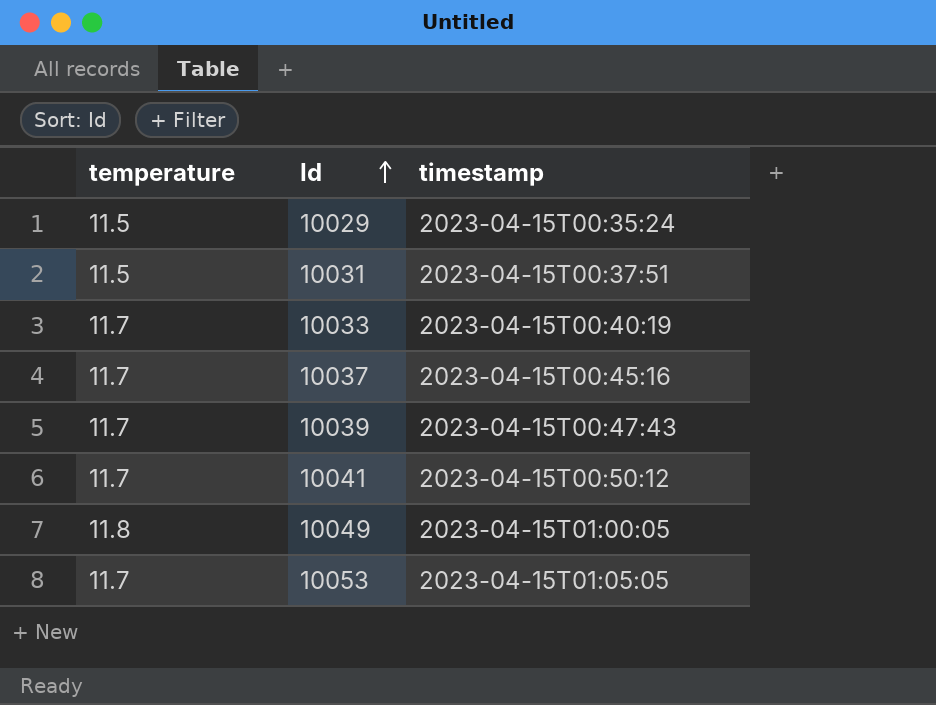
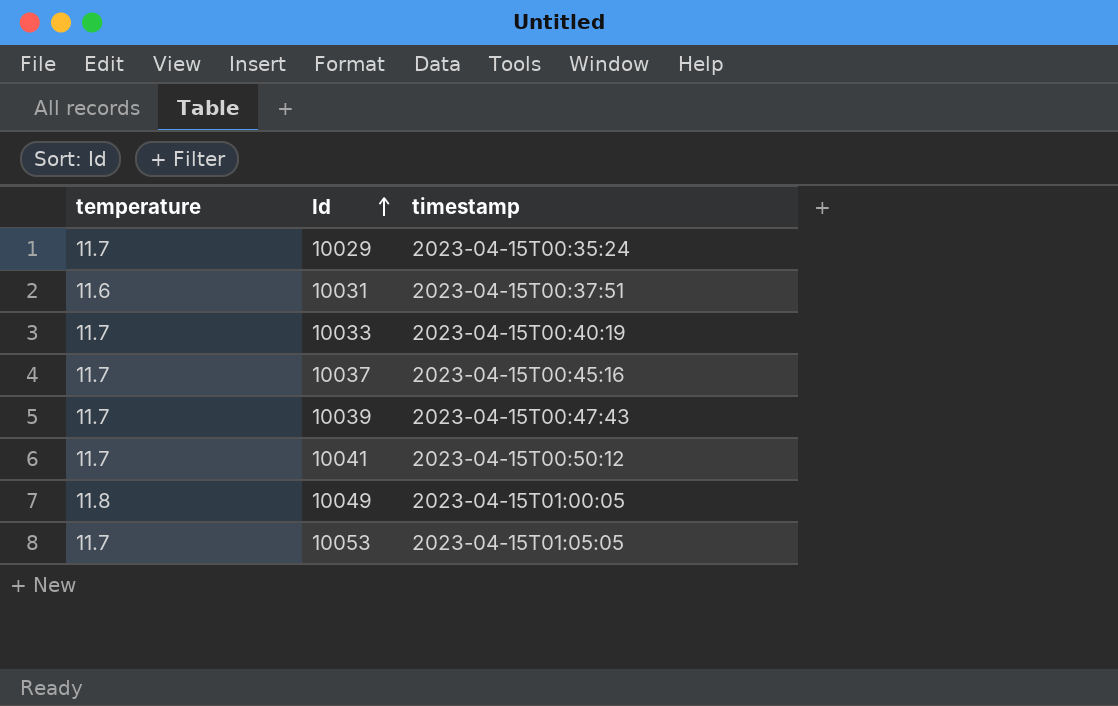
10029 | temperature: 11.5 -> 11.7
10031 | temperature: 11.5 -> 11.6

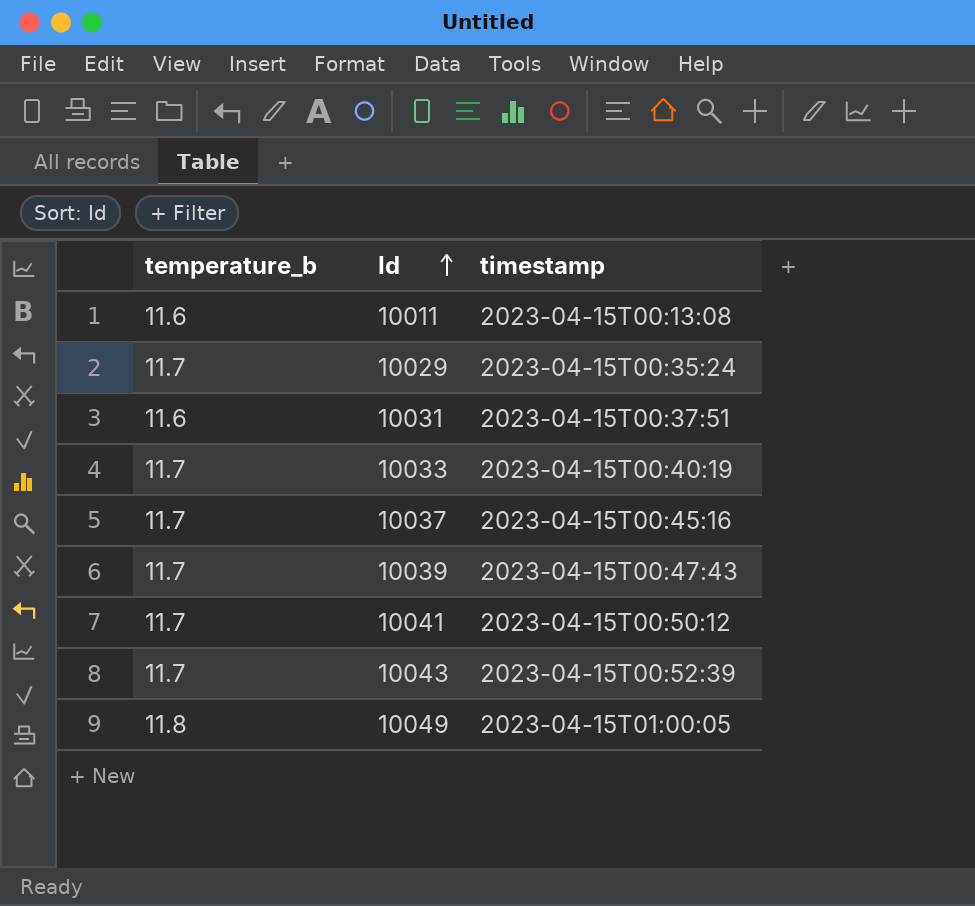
column name: temperature -> temperature_b
row 10053: 11.7 | 2023-04-15T01:05:05 -> none
row 10011: none -> 11.6 | 2023-04-15T00:13:08
row 10043: none -> 11.7 | 2023-04-15T00:52:39

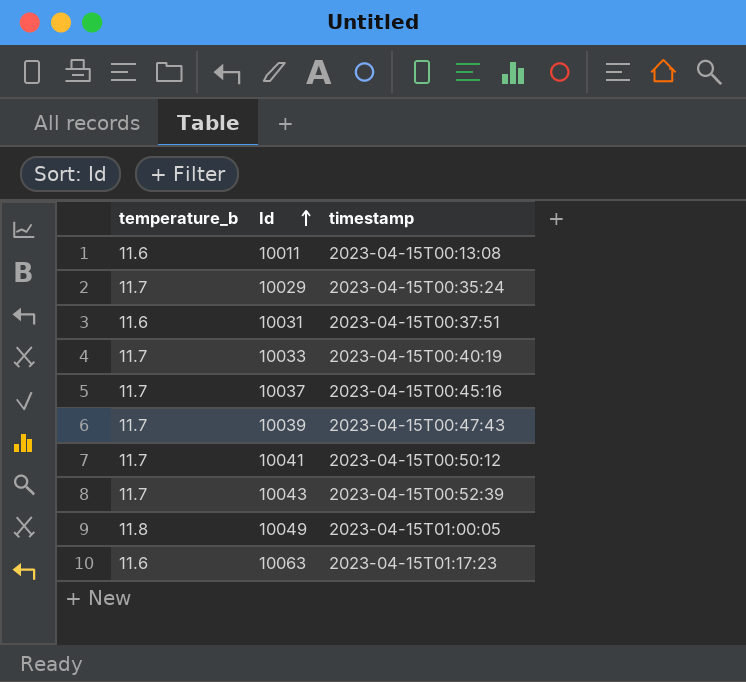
row 10063: none -> 11.6 | 2023-04-15T01:17:23

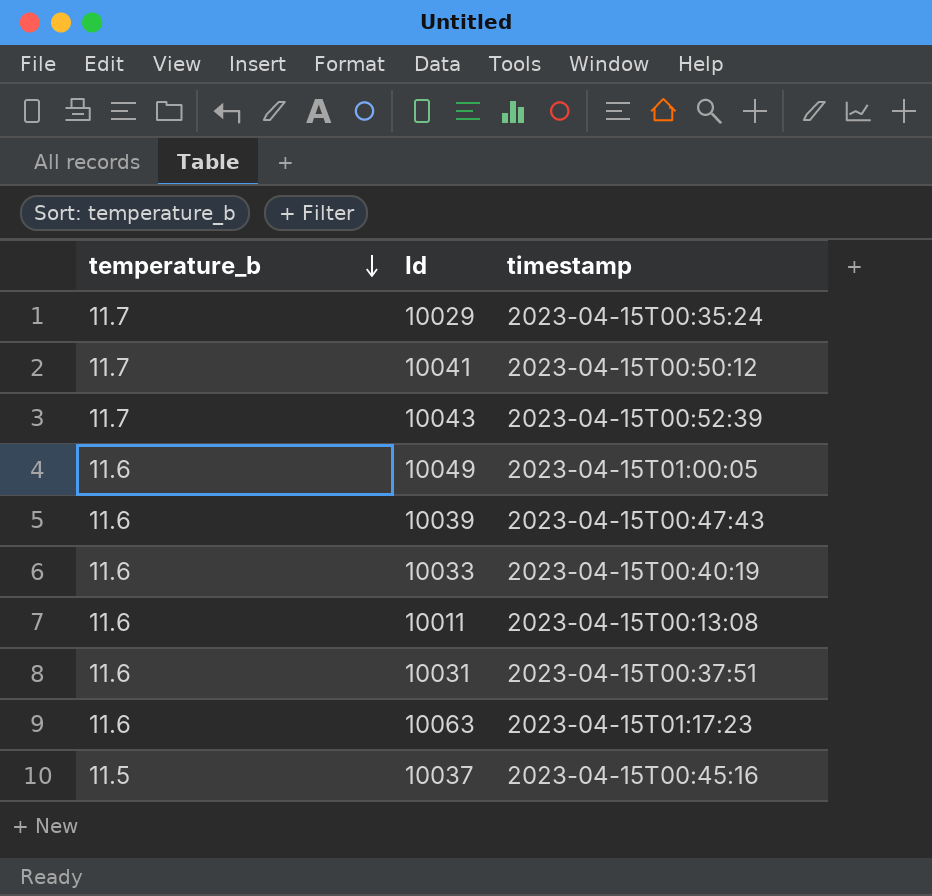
row order: Id ascending -> temperature_b descending
10049 | temperature_b: 11.8 -> 11.6
10039 | temperature_b: 11.7 -> 11.6
10033 | temperature_b: 11.7 -> 11.6
10037 | temperature_b: 11.7 -> 11.5

